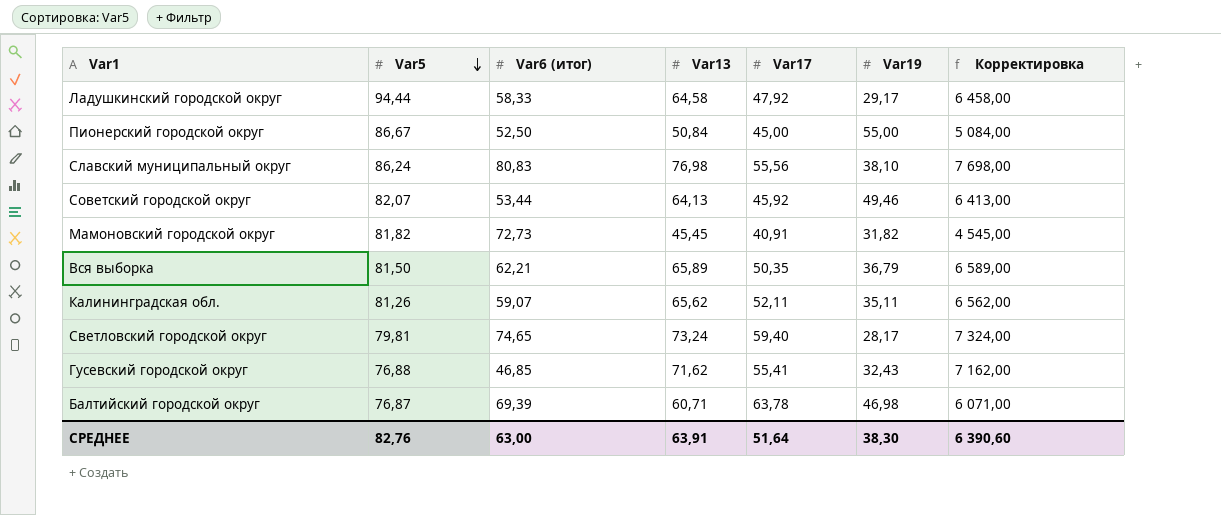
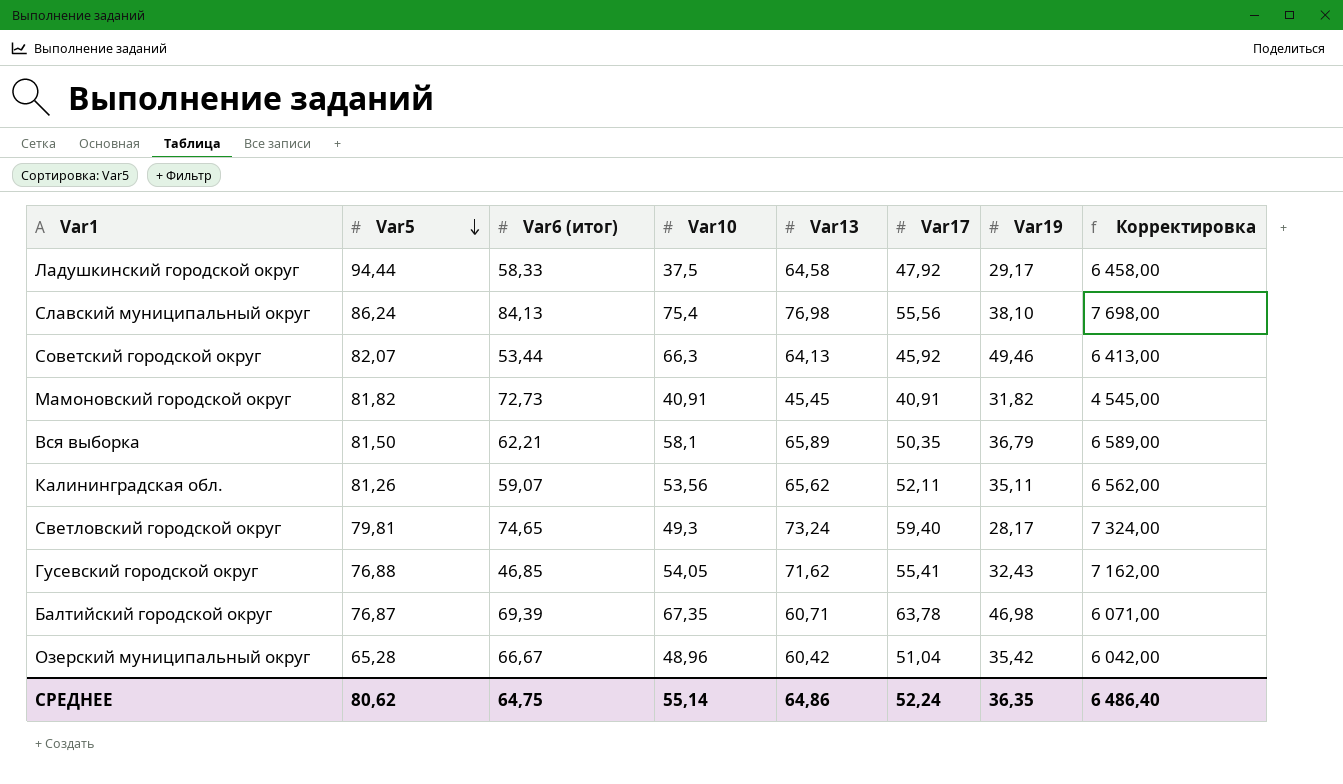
column Var10 | position: none -> 4
row Пионерский городской округ: 86,67 | 52,50 | 50,84 | 45,00 | 55,00 | 5 084,00 -> none
Славский муниципальный округ | Var6 (итог): 80,83 -> 84,13
row Озерский муниципальный округ: none -> 65,28 | 66,67 | 48,96 | 60,42 | 51,04 | 35,42 | 6 042,00
СРЕДНЕЕ | Var5: 82,76 -> 80,62
СРЕДНЕЕ | Var6 (итог): 63,00 -> 64,75
СРЕДНЕЕ | Var13: 63,91 -> 64,86
СРЕДНЕЕ | Var17: 51,64 -> 52,24
СРЕДНЕЕ | Var19: 38,30 -> 36,35
СРЕДНЕЕ | Корректировка: 6 390,60 -> 6 486,40

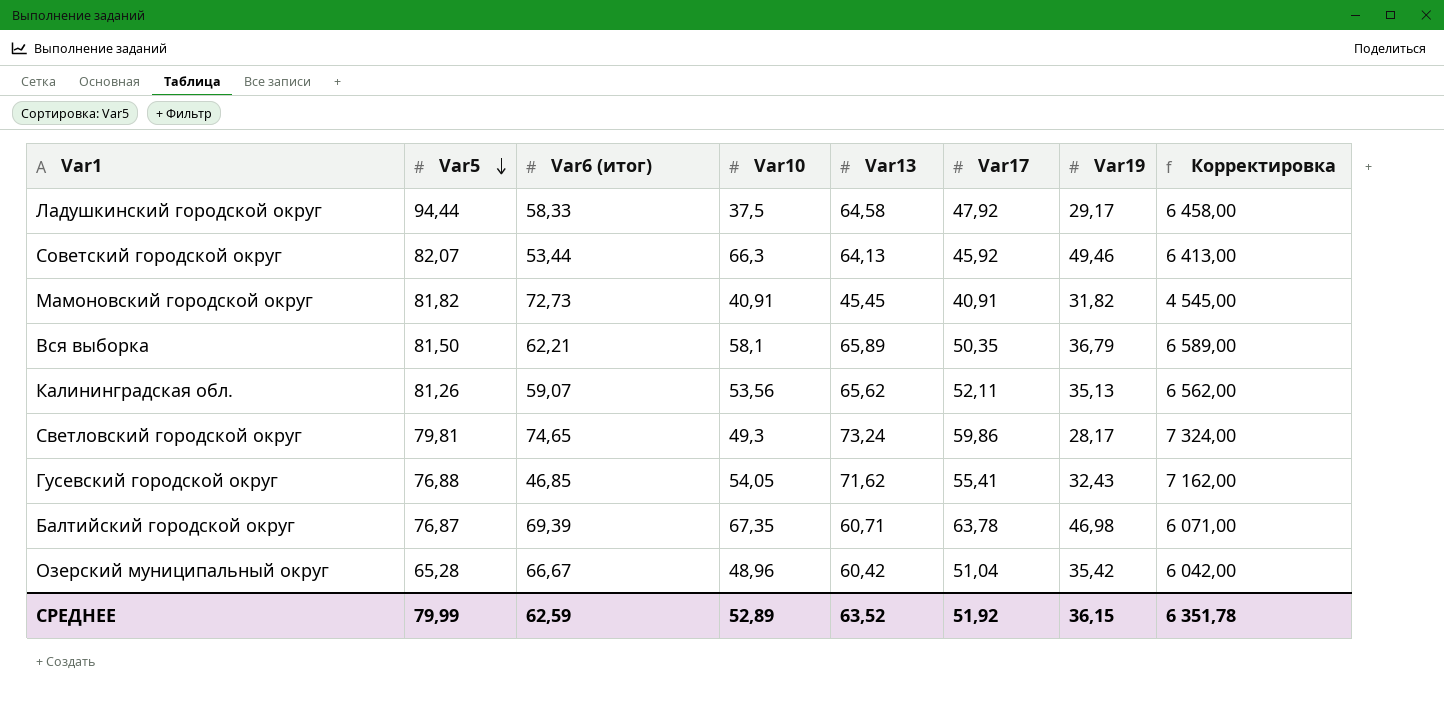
row Славский муниципальный округ: 86,24 | 84,13 | 75,4 | 76,98 | 55,56 | 38,10 | 7 698,00 -> none
Калининградская обл. | Var19: 35,11 -> 35,13
Светловский городской округ | Var17: 59,40 -> 59,86
СРЕДНЕЕ | Var5: 80,62 -> 79,99
СРЕДНЕЕ | Var6 (итог): 64,75 -> 62,59
СРЕДНЕЕ | Var10: 55,14 -> 52,89
СРЕДНЕЕ | Var13: 64,86 -> 63,52
СРЕДНЕЕ | Var17: 52,24 -> 51,92
СРЕДНЕЕ | Var19: 36,35 -> 36,15
СРЕДНЕЕ | Корректировка: 6 486,40 -> 6 351,78

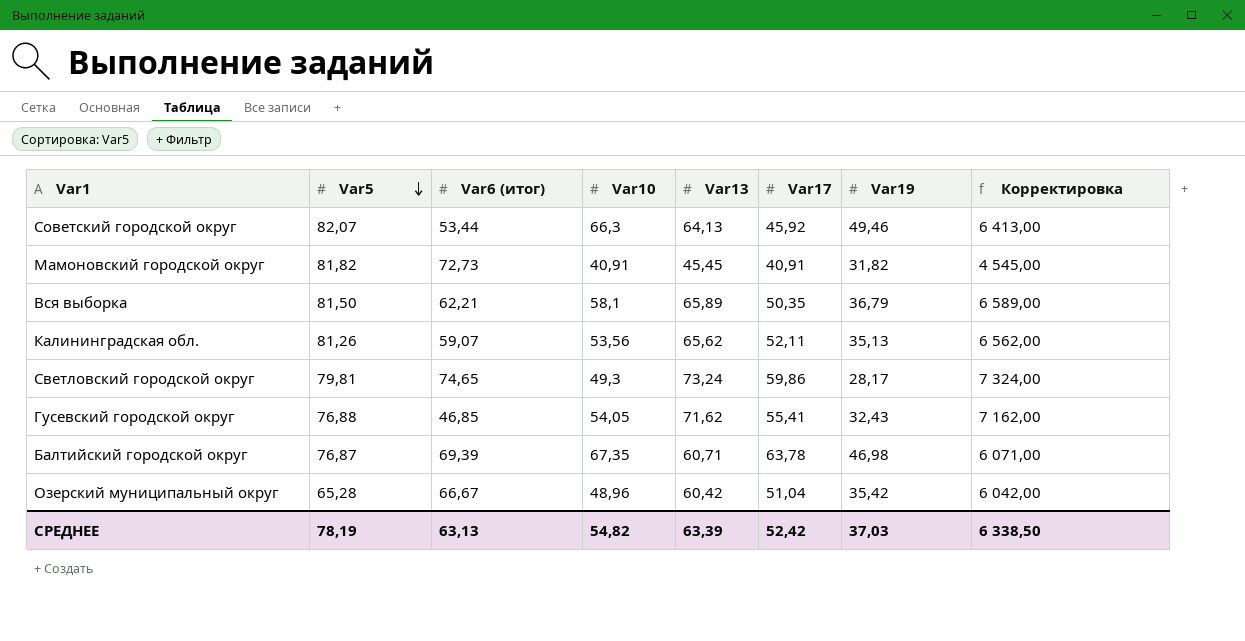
row Ладушкинский городской округ: 94,44 | 58,33 | 37,5 | 64,58 | 47,92 | 29,17 | 6 458,00 -> none
СРЕДНЕЕ | Var5: 79,99 -> 78,19
СРЕДНЕЕ | Var6 (итог): 62,59 -> 63,13
СРЕДНЕЕ | Var10: 52,89 -> 54,82
СРЕДНЕЕ | Var13: 63,52 -> 63,39
СРЕДНЕЕ | Var17: 51,92 -> 52,42
СРЕДНЕЕ | Var19: 36,15 -> 37,03
СРЕДНЕЕ | Корректировка: 6 351,78 -> 6 338,50

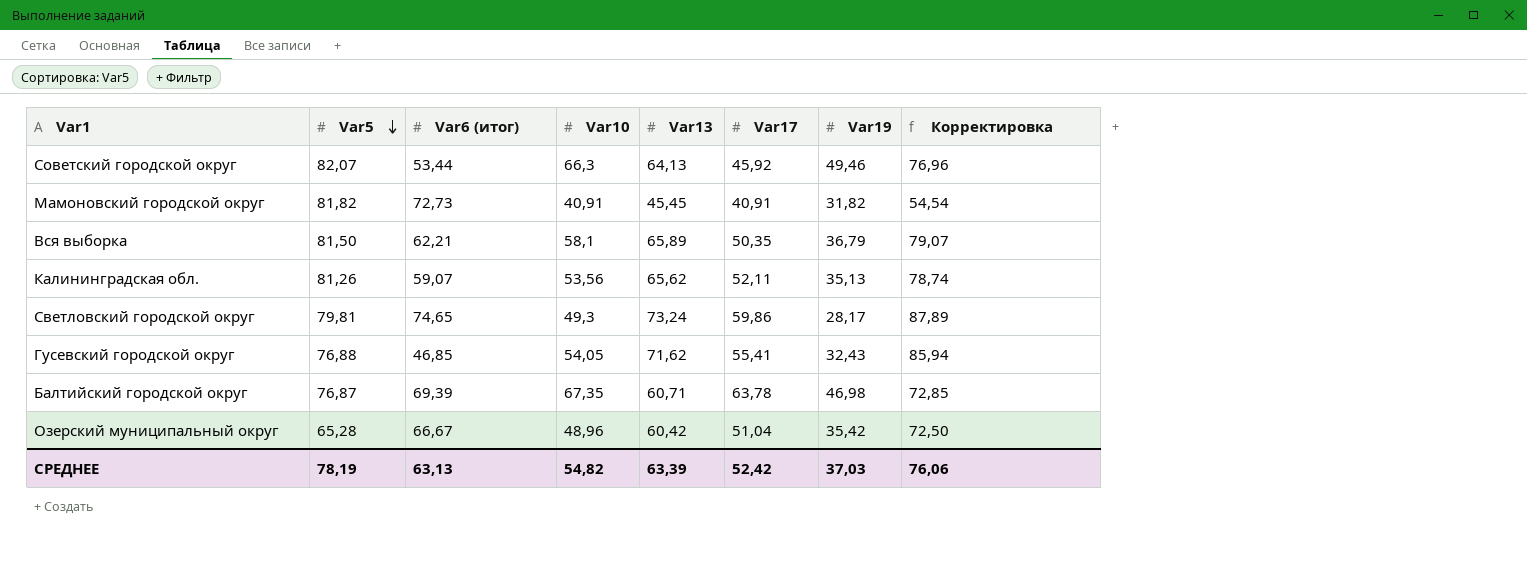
column Корректировка | formula: [Var13] * 100 -> [Var13] * 1,2
СРЕДНЕЕ | Корректировка: 6 338,50 -> 76,06

